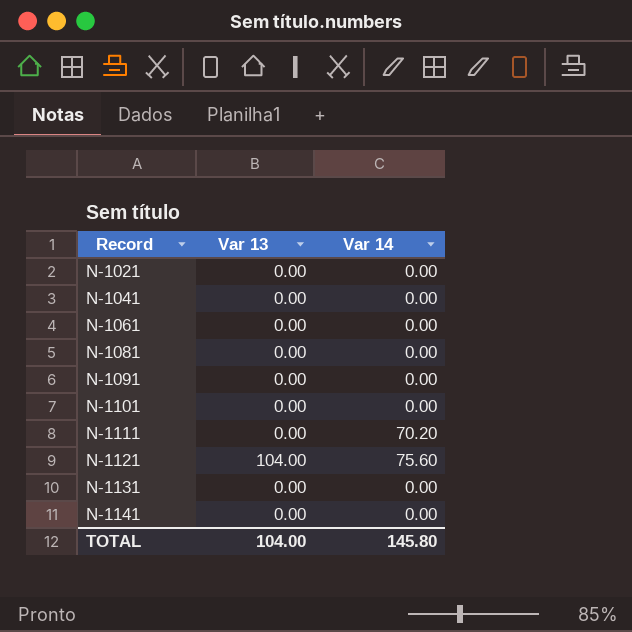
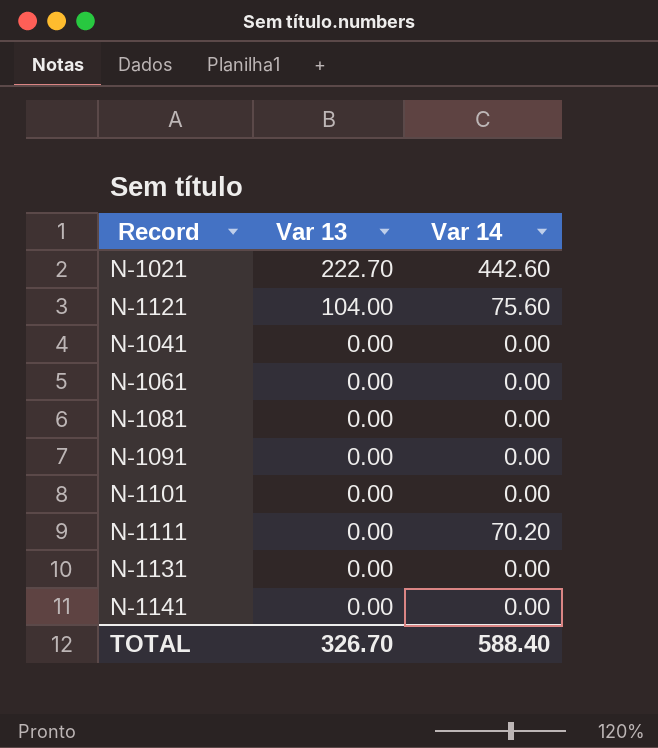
row order: Record ascending -> Var 13 descending
N-1021 | Var 13: 0.00 -> 222.70
N-1021 | Var 14: 0.00 -> 442.60
TOTAL | Var 13: 104.00 -> 326.70
TOTAL | Var 14: 145.80 -> 588.40

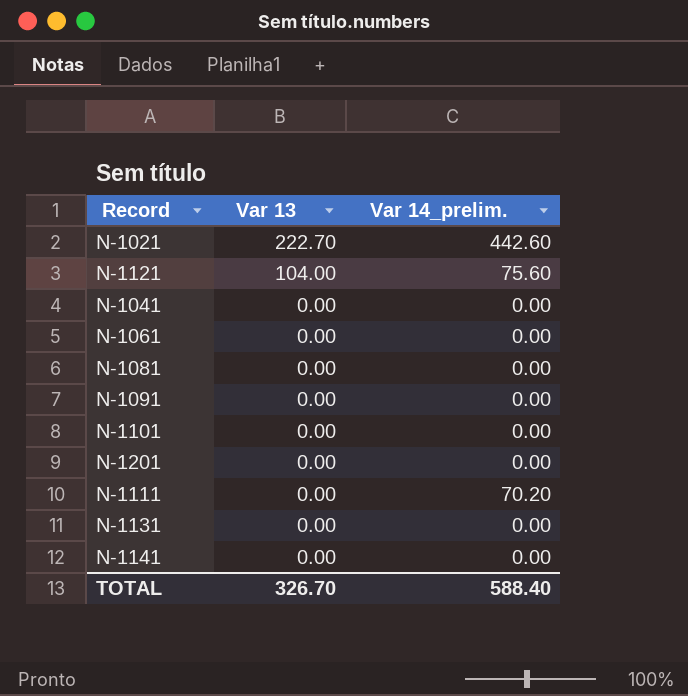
column name: Var 14 -> Var 14_prelim.
row N-1201: none -> 0.00 | 0.00

